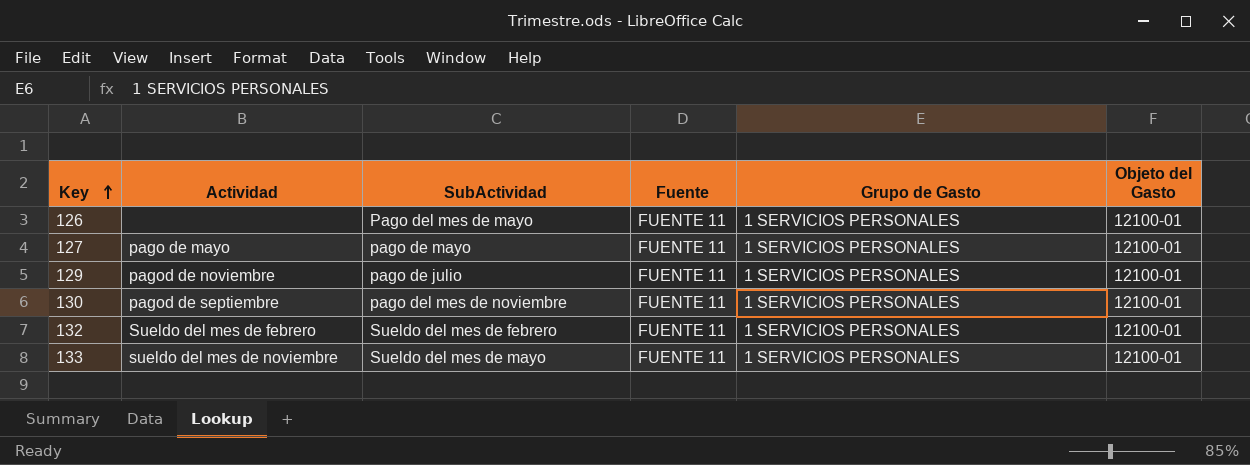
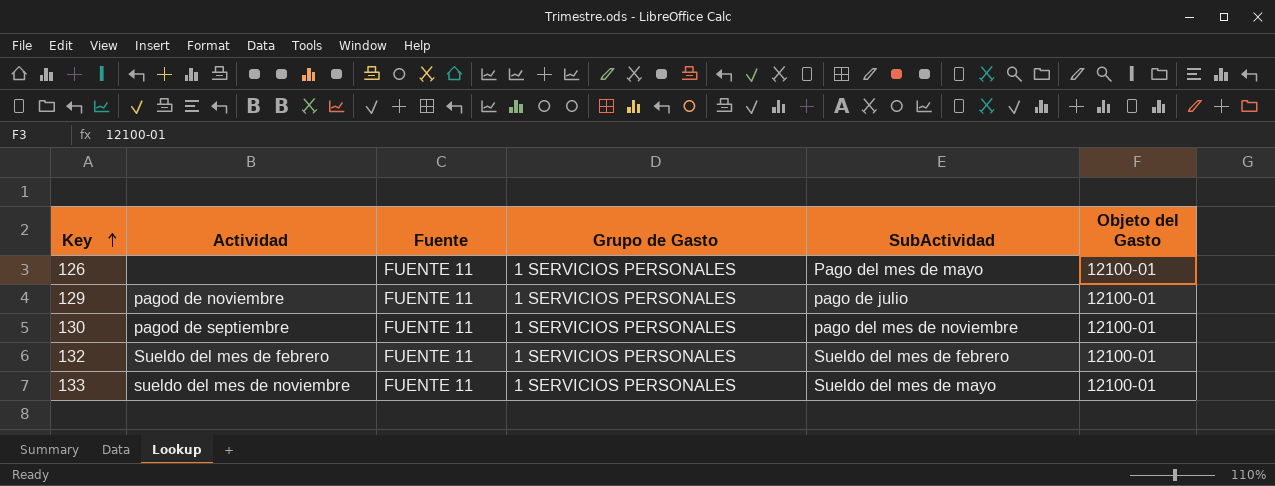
column SubActividad | position: 3 -> 5
row 127: pago de mayo | pago de mayo | FUENTE 11 | 1 SERVICIOS PERSONALES | 12100-01 -> none

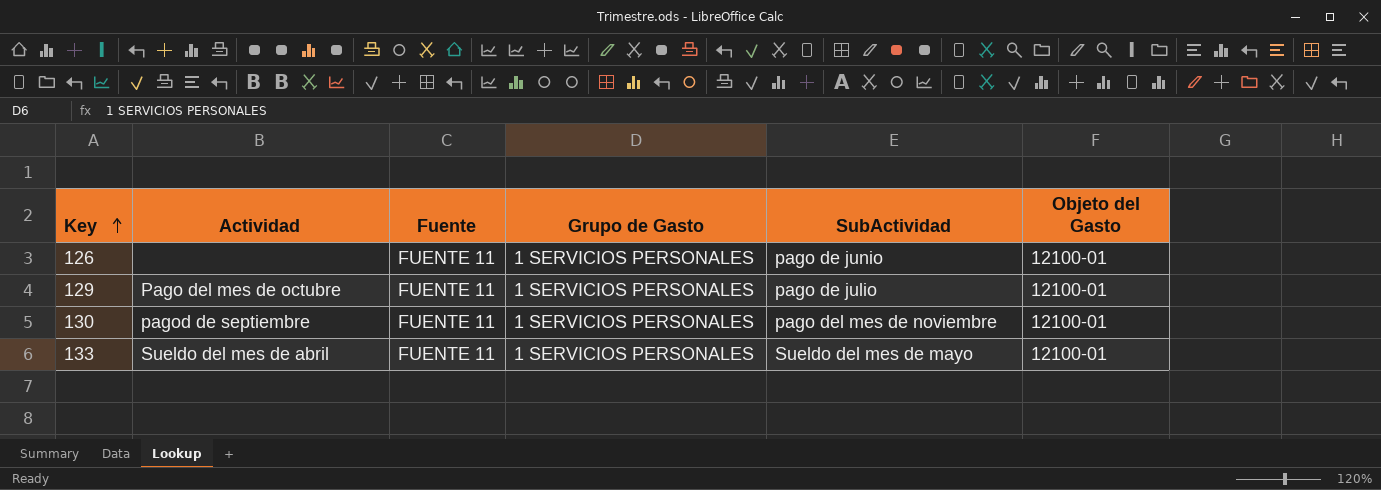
row 132: Sueldo del mes de febrero | FUENTE 11 | 1 SERVICIOS PERSONALES | Sueldo del mes de febrero | 12100-01 -> none
126 | SubActividad: Pago del mes de mayo -> pago de junio
129 | Actividad: pagod de noviembre -> Pago del mes de octubre
133 | Actividad: sueldo del mes de noviembre -> Sueldo del mes de abril

